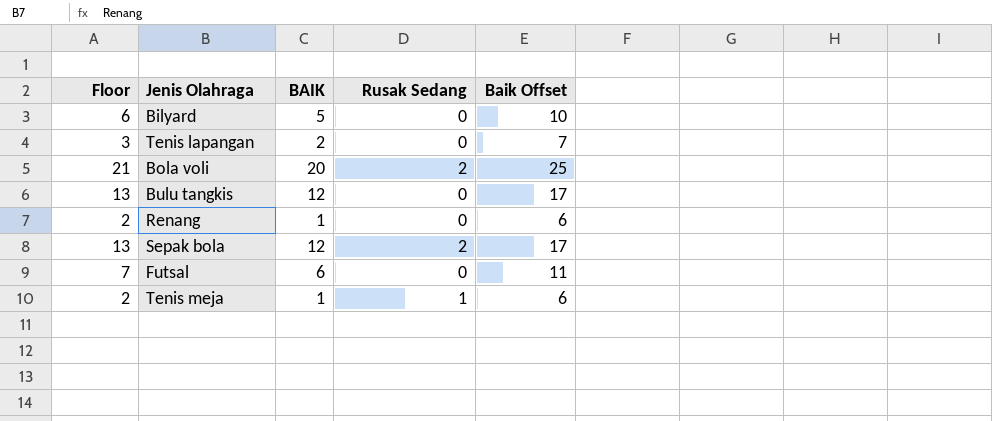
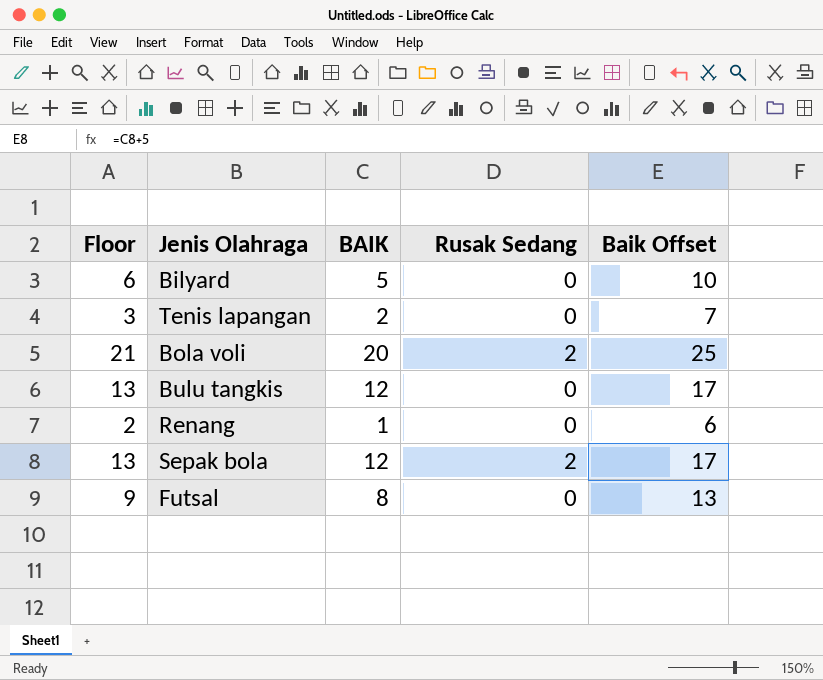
row Tenis meja: 2 | 1 | 1 | 6 -> none
Futsal | Floor: 7 -> 9
Futsal | BAIK: 6 -> 8
Futsal | Baik Offset: 11 -> 13

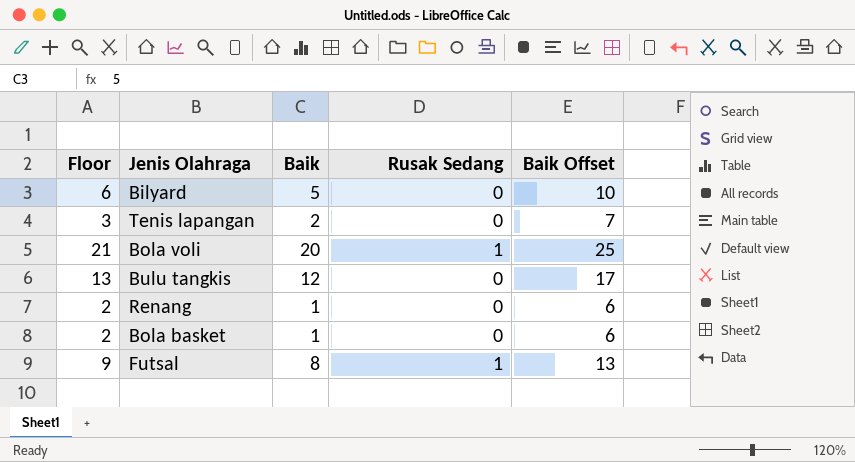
column name: BAIK -> Baik
row Sepak bola: 13 | 12 | 2 | 17 -> none
Bola voli | Rusak Sedang: 2 -> 1
row Bola basket: none -> 2 | 1 | 0 | 6
Futsal | Rusak Sedang: 0 -> 1

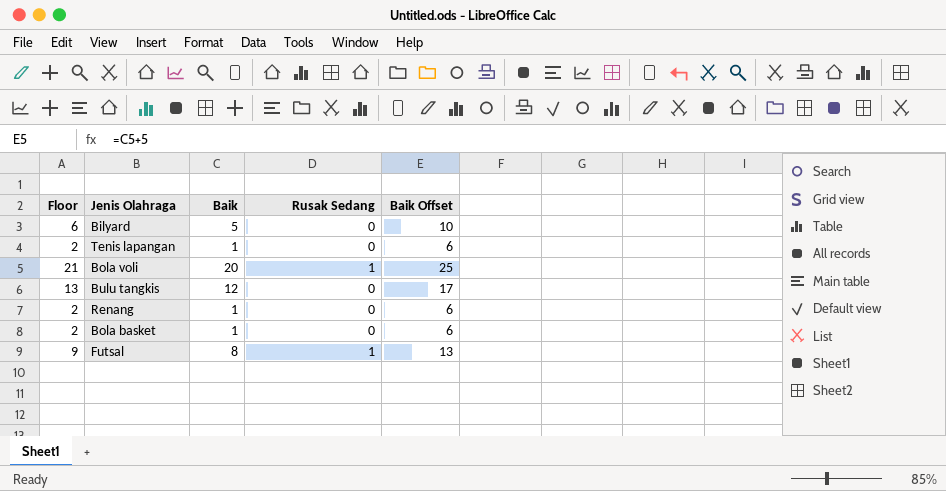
Tenis lapangan | Floor: 3 -> 2
Tenis lapangan | Baik: 2 -> 1
Tenis lapangan | Baik Offset: 7 -> 6

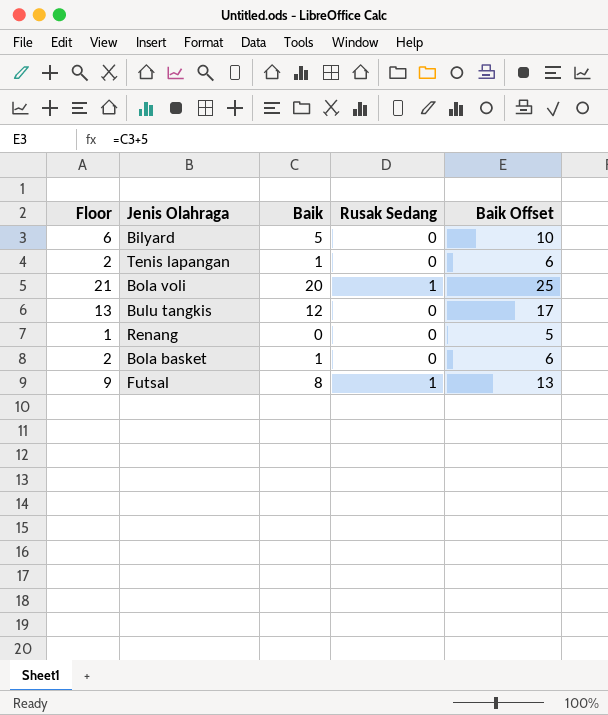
Renang | Floor: 2 -> 1
Renang | Baik: 1 -> 0
Renang | Baik Offset: 6 -> 5

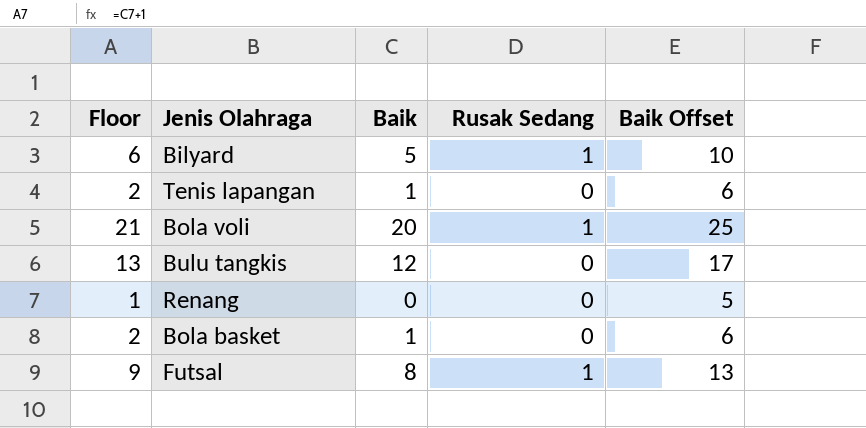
Bilyard | Rusak Sedang: 0 -> 1

